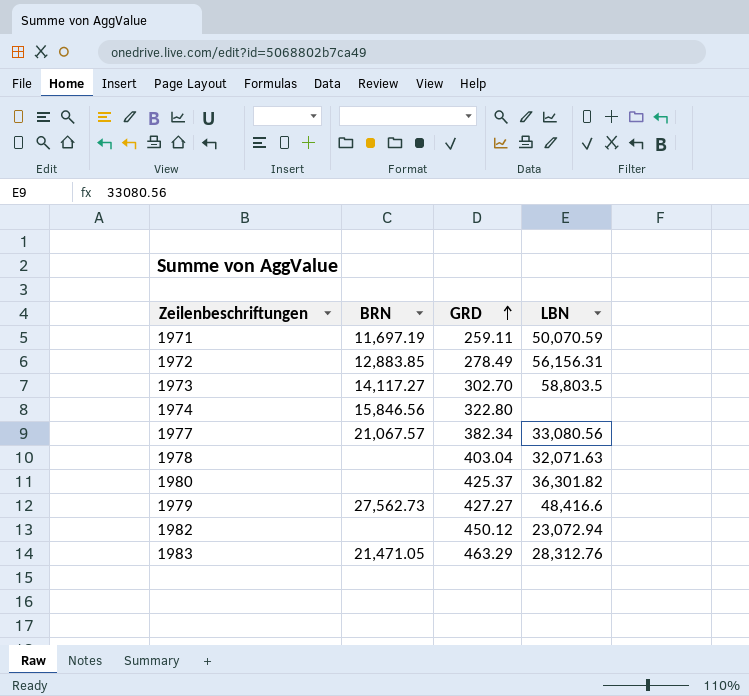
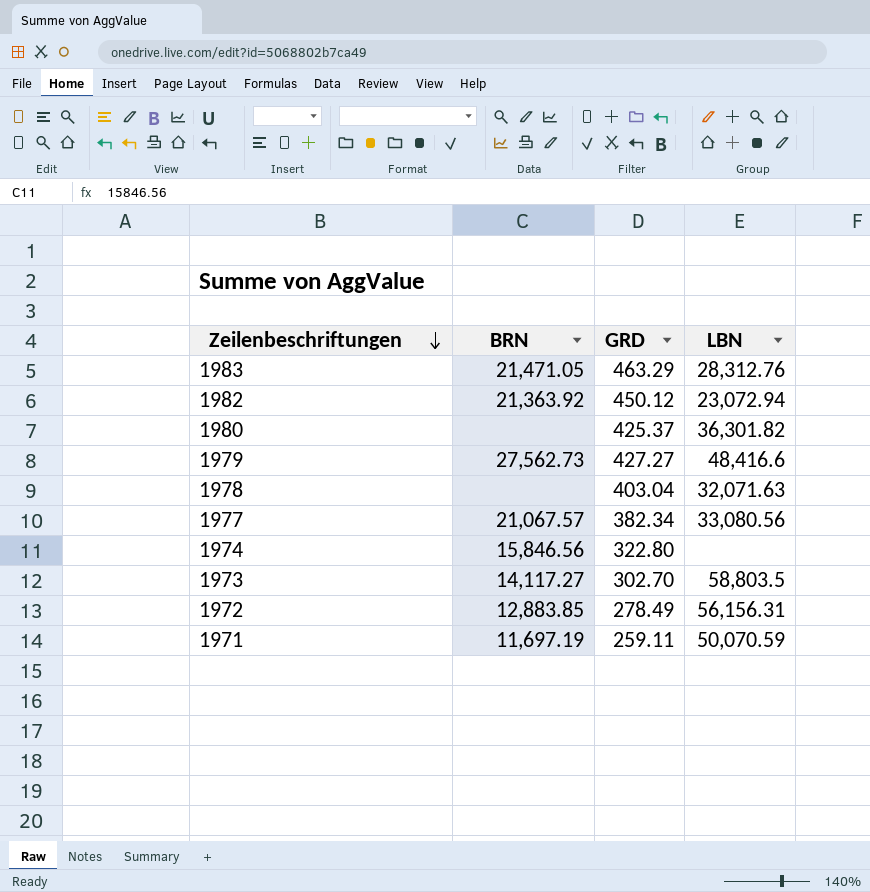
row order: GRD ascending -> Zeilenbeschriftungen descending
1982 | BRN: none -> 21,363.92

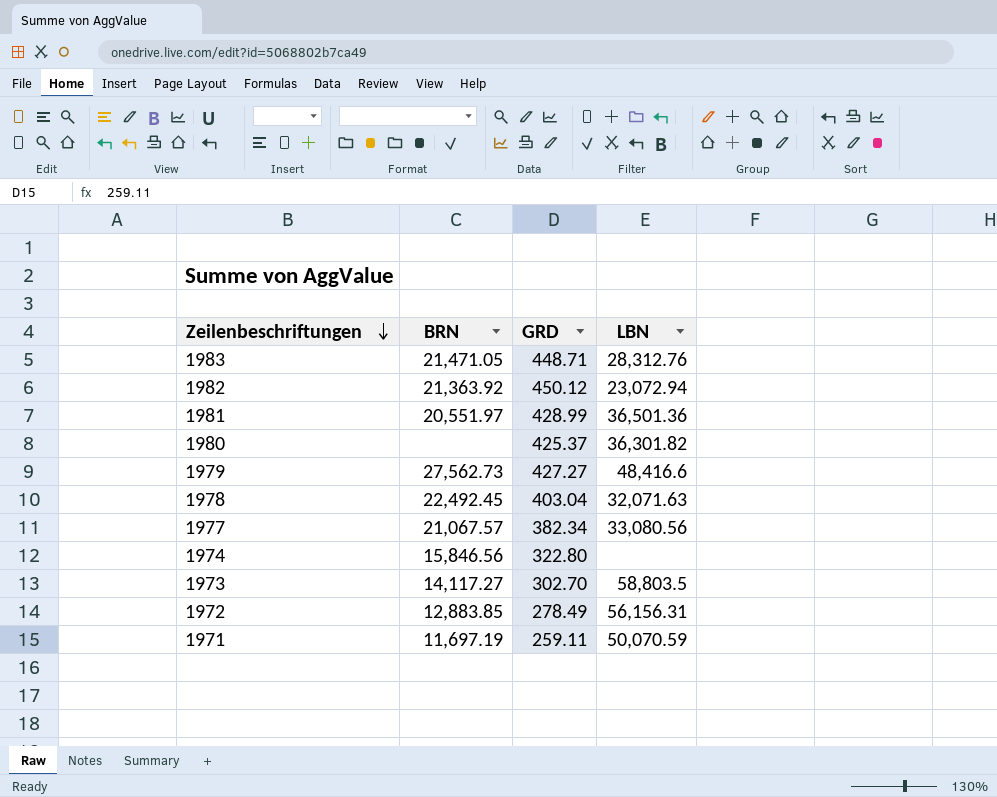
1983 | GRD: 463.29 -> 448.71
row 1981: none -> 20,551.97 | 428.99 | 36,501.36
1978 | BRN: none -> 22,492.45

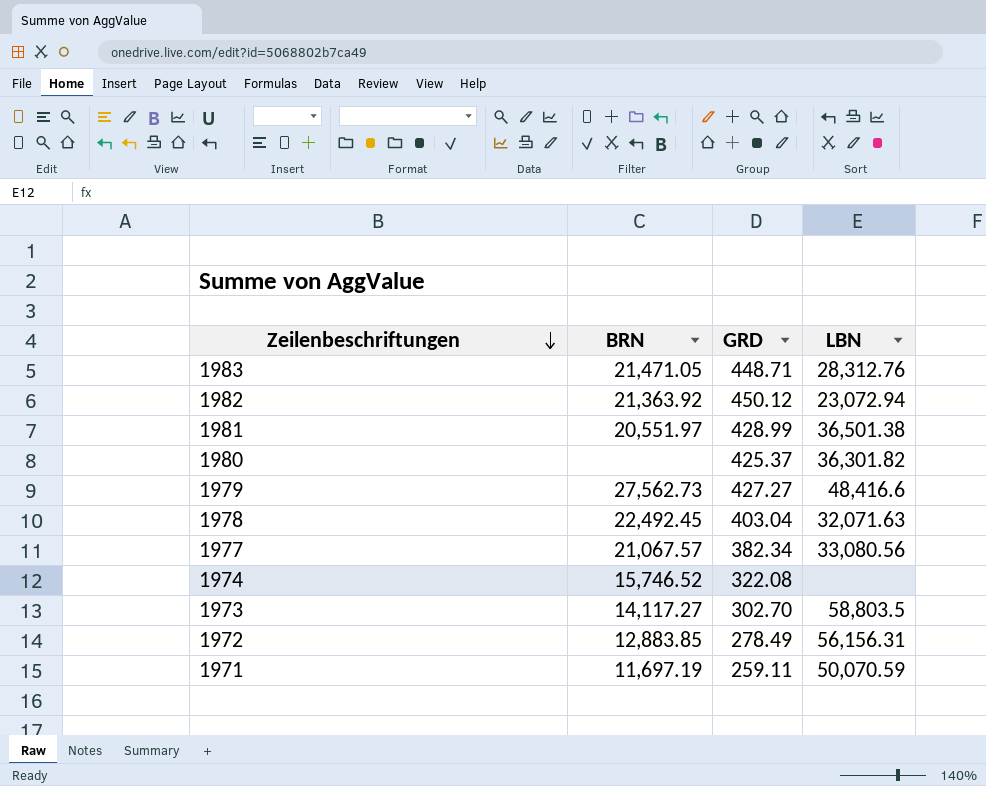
1981 | LBN: 36,501.36 -> 36,501.38
1974 | BRN: 15,846.56 -> 15,746.52
1974 | GRD: 322.80 -> 322.08

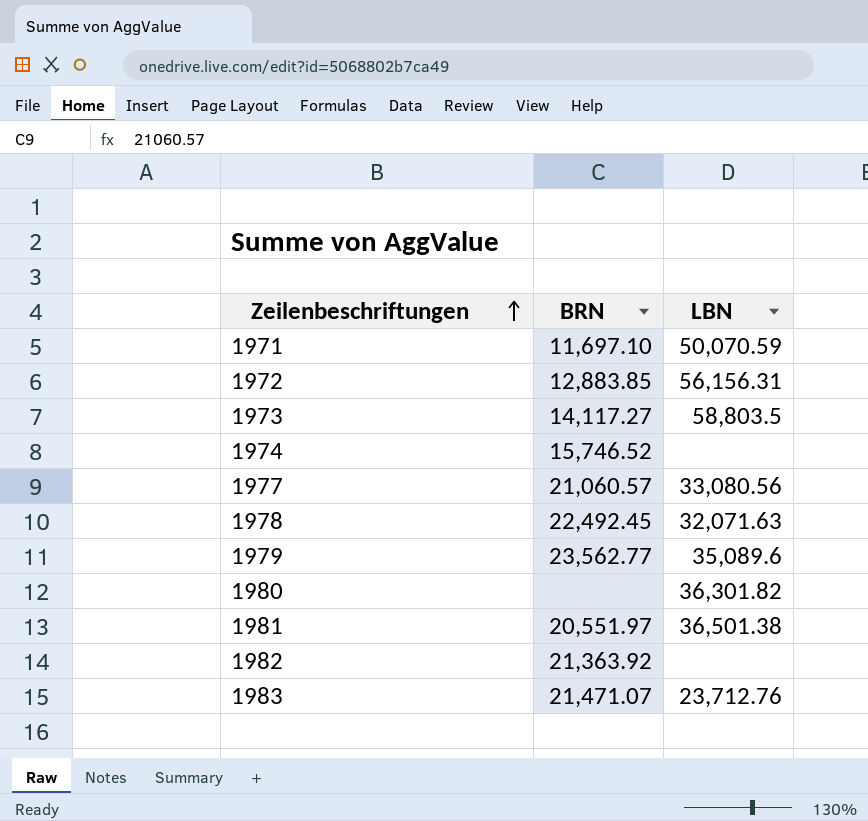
row order: Zeilenbeschriftungen descending -> Zeilenbeschriftungen ascending
column GRD | position: 3 -> none
1971 | BRN: 11,697.19 -> 11,697.10
1977 | BRN: 21,067.57 -> 21,060.57
1979 | BRN: 27,562.73 -> 23,562.77
1979 | LBN: 48,416.6 -> 35,089.6
1982 | LBN: 23,072.94 -> none
1983 | BRN: 21,471.05 -> 21,471.07
1983 | LBN: 28,312.76 -> 23,712.76

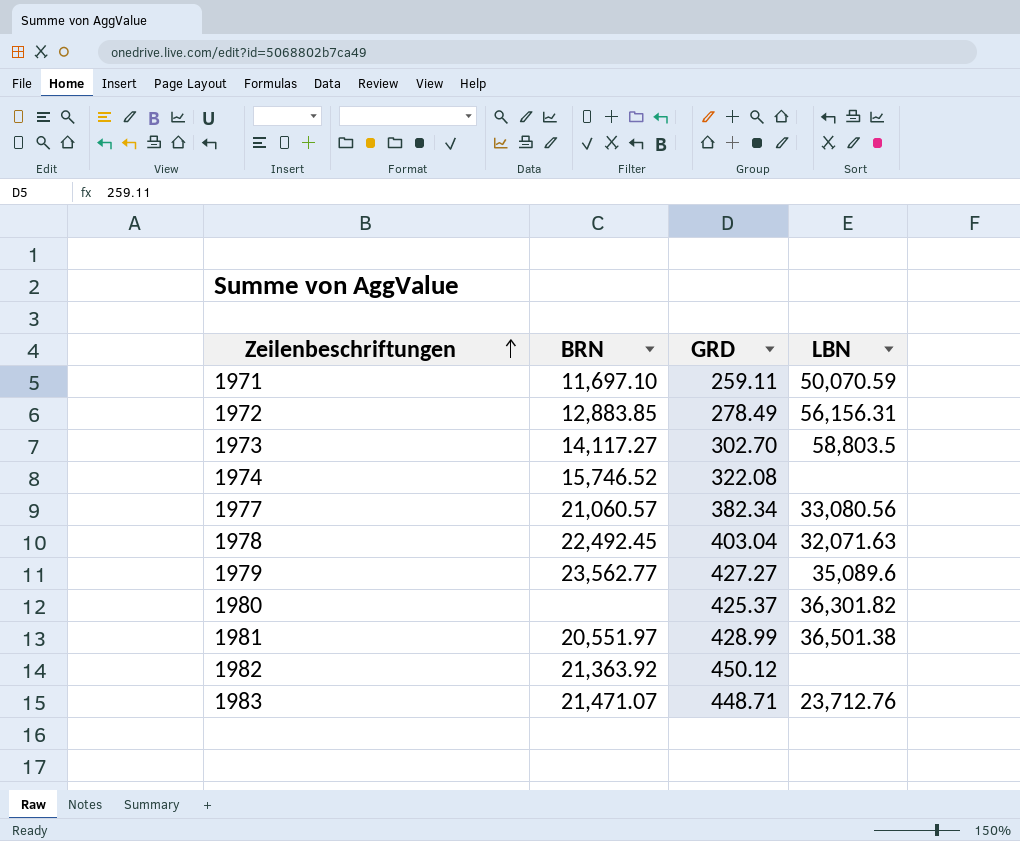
column GRD | position: none -> 3

